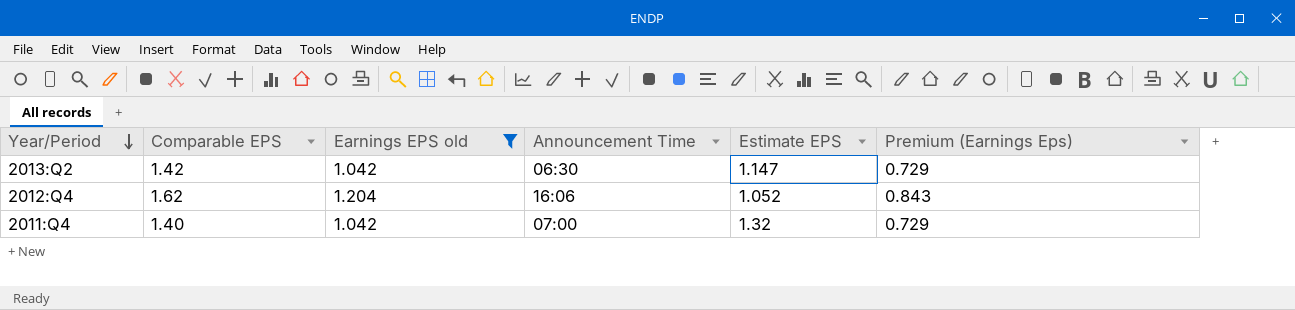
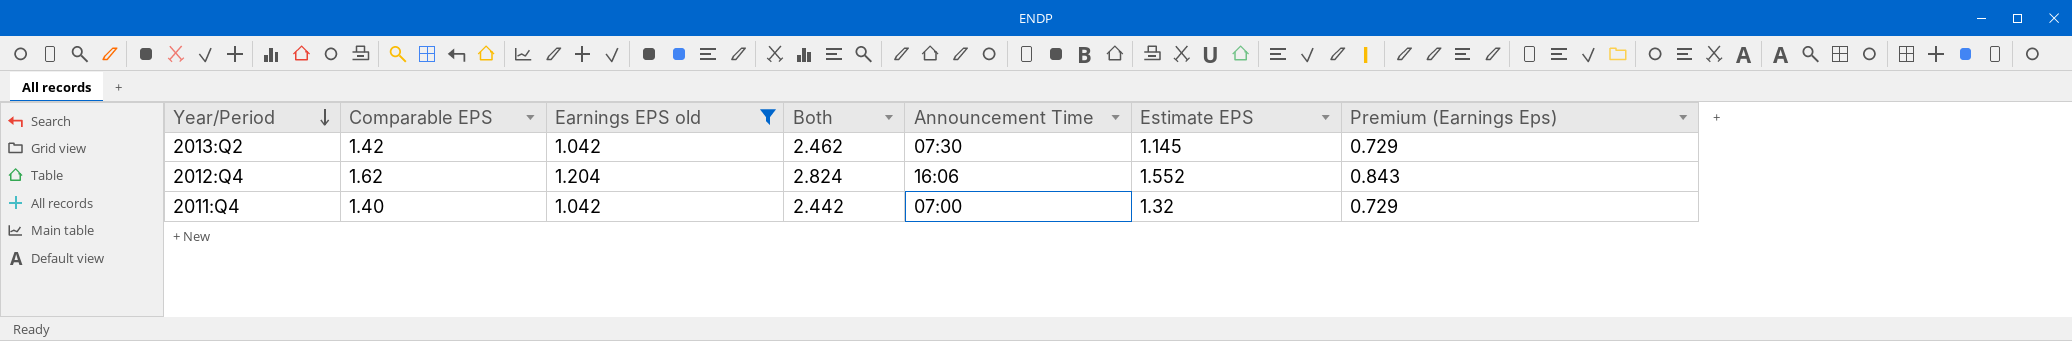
column Both | formula: none -> [Comparable EPS] + [Earnings EPS old]
2013:Q2 | Announcement Time: 06:30 -> 07:30
2013:Q2 | Estimate EPS: 1.147 -> 1.145
2012:Q4 | Estimate EPS: 1.052 -> 1.552

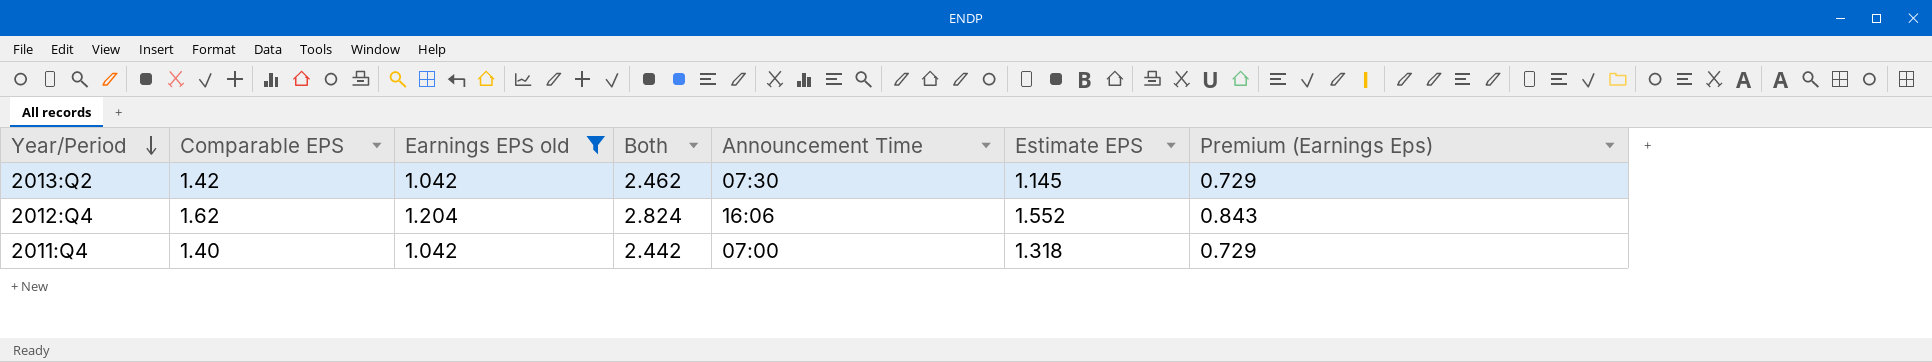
2011:Q4 | Estimate EPS: 1.32 -> 1.318

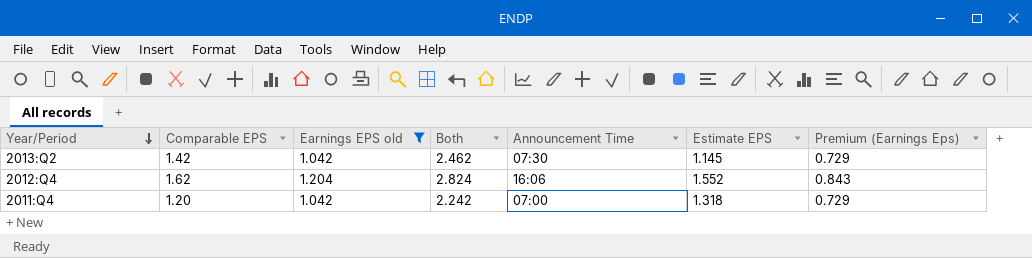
2011:Q4 | Comparable EPS: 1.40 -> 1.20
2011:Q4 | Both: 2.442 -> 2.242

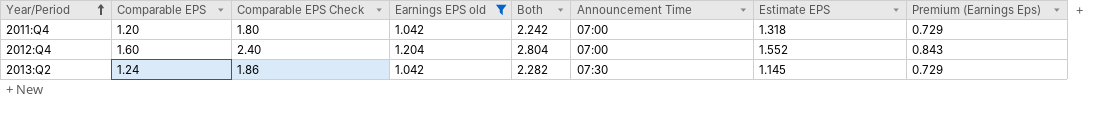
row order: Year/Period descending -> Year/Period ascending
column Comparable EPS Check | formula: none -> [Comparable EPS] * 1.5
2012:Q4 | Comparable EPS: 1.62 -> 1.60
2012:Q4 | Both: 2.824 -> 2.804
2012:Q4 | Announcement Time: 16:06 -> 07:00
2013:Q2 | Comparable EPS: 1.42 -> 1.24
2013:Q2 | Both: 2.462 -> 2.282

